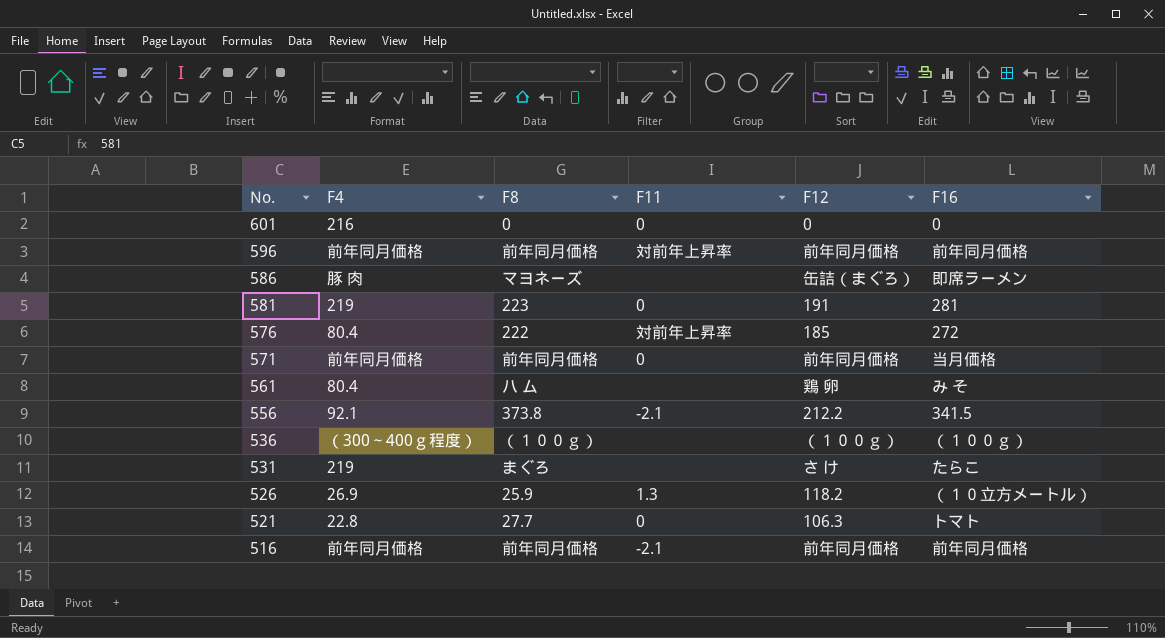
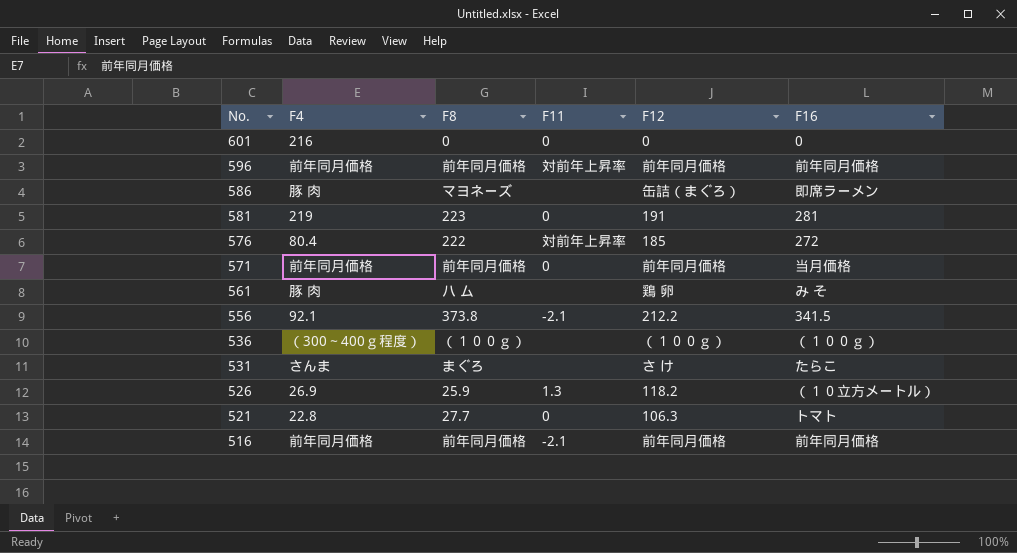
561 | F4: 80.4 -> 豚 肉
531 | F4: 219 -> さんま

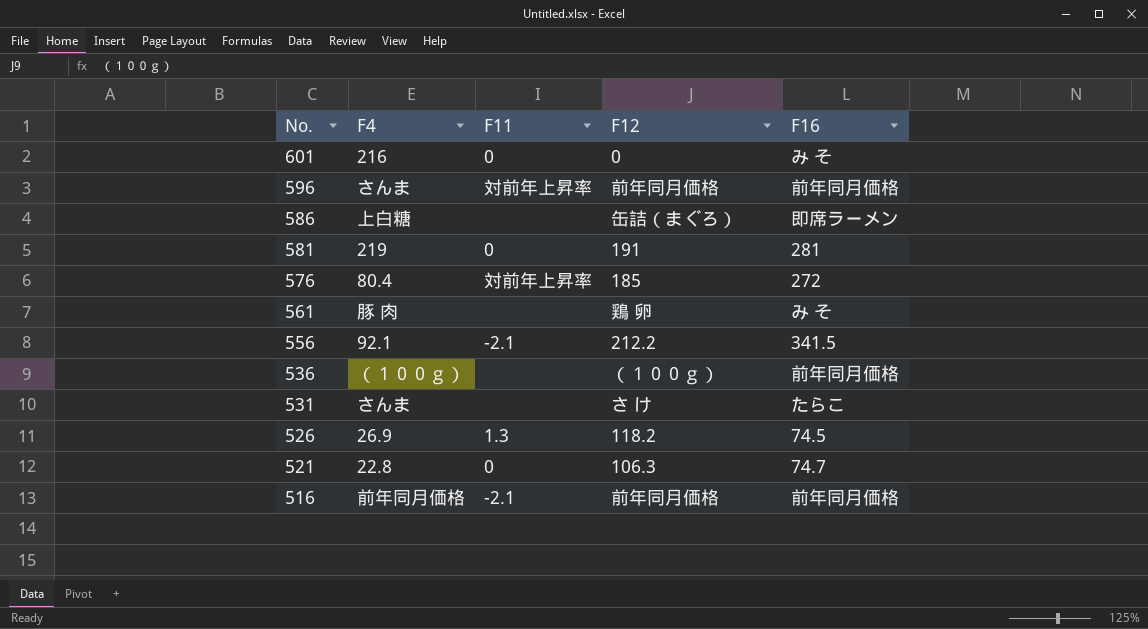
column F8 | position: 3 -> none
row 571: 前年同月価格 | 前年同月価格 | 0 | 前年同月価格 | 当月価格 -> none
601 | F16: 0 -> み そ
596 | F4: 前年同月価格 -> さんま
586 | F4: 豚 肉 -> 上白糖
536 | F4: （300～400ｇ程度） -> （１００ｇ）
536 | F16: （１００ｇ） -> 前年同月価格
526 | F16: （１０立方メートル） -> 74.5
521 | F16: トマト -> 74.7

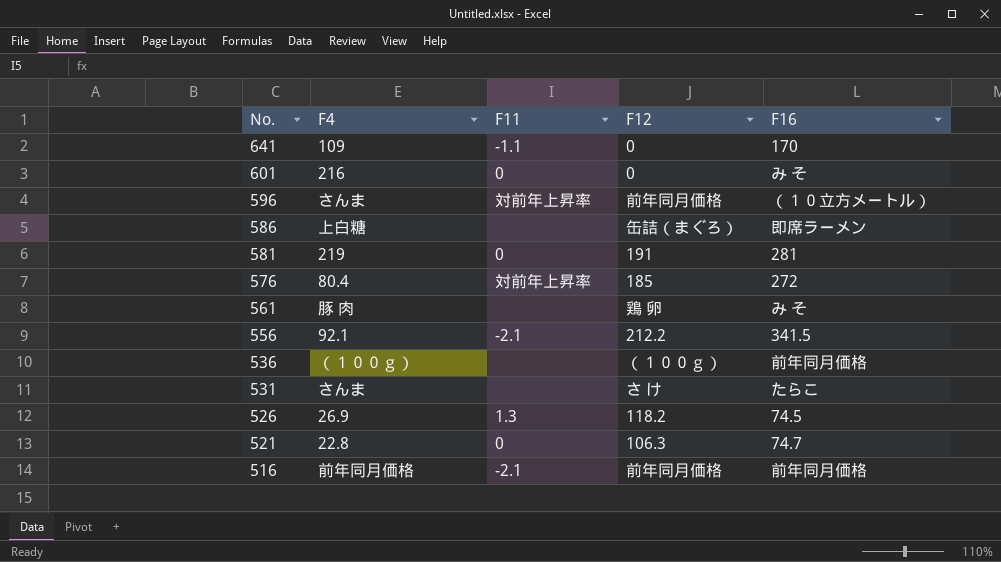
row 641: none -> 109 | -1.1 | 0 | 170
596 | F16: 前年同月価格 -> （１０立方メートル）

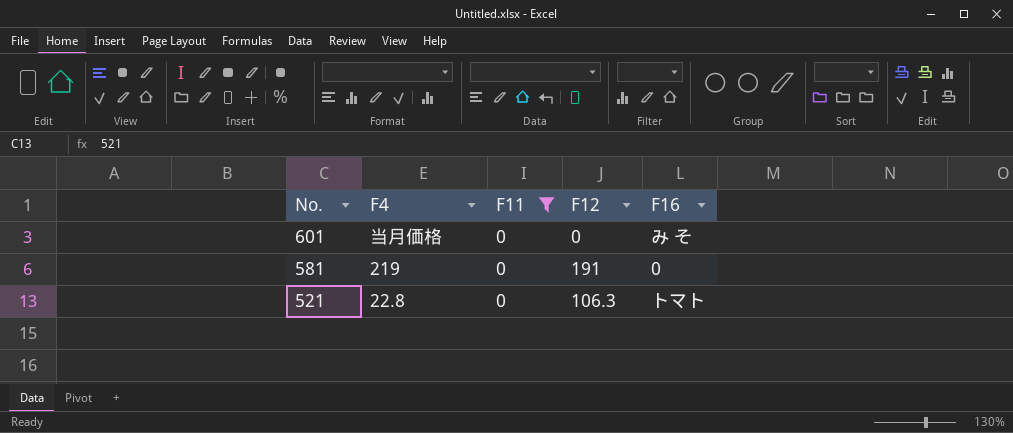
filter: none -> F11 = 0
601 | F4: 216 -> 当月価格
581 | F16: 281 -> 0
521 | F16: 74.7 -> トマト

